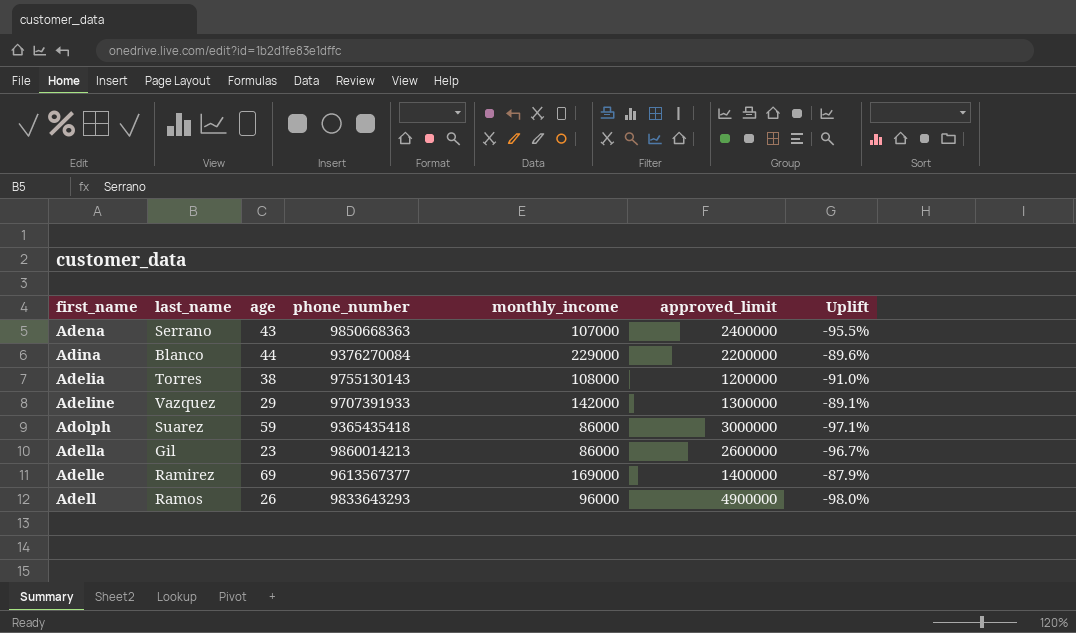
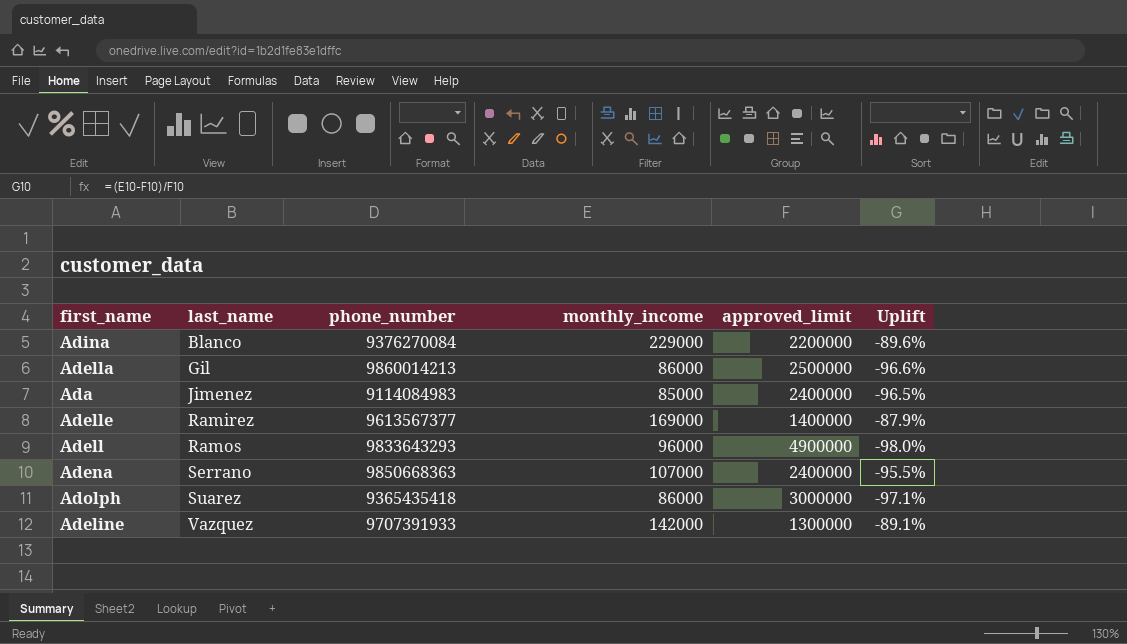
row order: none -> last_name ascending
column age | position: 3 -> none
row Adelia: Torres | 38 | 9755130143 | 108000 | 1200000 | -91.0% -> none
Adella | approved_limit: 2600000 -> 2500000
Adella | Uplift: -96.7% -> -96.6%
row Ada: none -> Jimenez | 9114084983 | 85000 | 2400000 | -96.5%

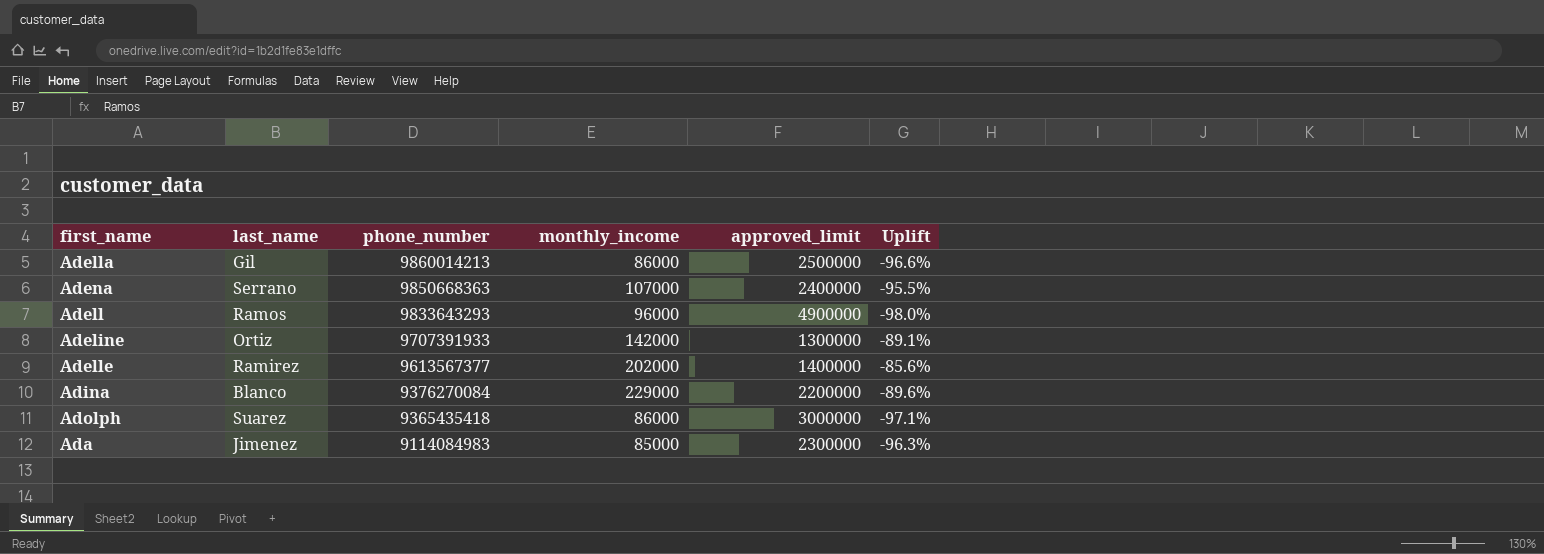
row order: last_name ascending -> phone_number descending
Adeline | last_name: Vazquez -> Ortiz
Adelle | monthly_income: 169000 -> 202000
Adelle | Uplift: -87.9% -> -85.6%
Ada | approved_limit: 2400000 -> 2300000
Ada | Uplift: -96.5% -> -96.3%

